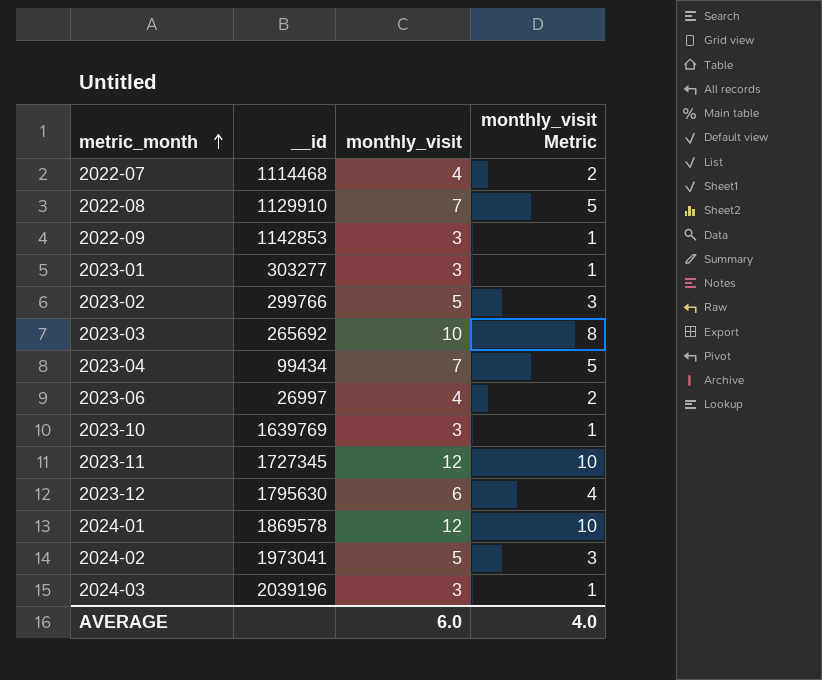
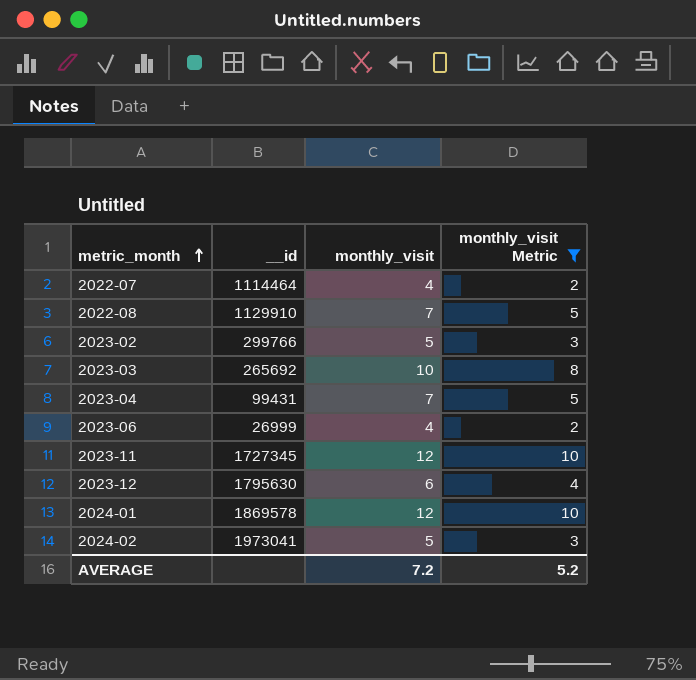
filter: none -> monthly_visit Metric != 1
2022-07 | __id: 1114468 -> 1114464
2023-04 | __id: 99434 -> 99431
2023-06 | __id: 26997 -> 26999
AVERAGE | monthly_visit: 6.0 -> 7.2
AVERAGE | monthly_visit Metric: 4.0 -> 5.2

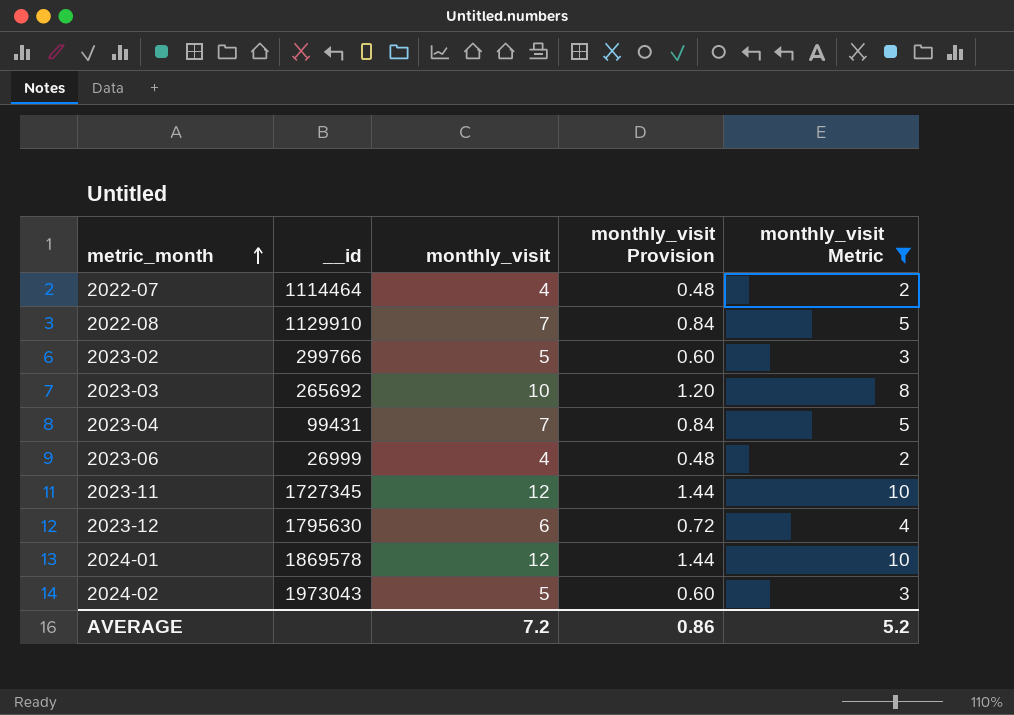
column monthly_visit Provision | formula: none -> [monthly_visit] * 0.12
2024-02 | __id: 1973041 -> 1973043

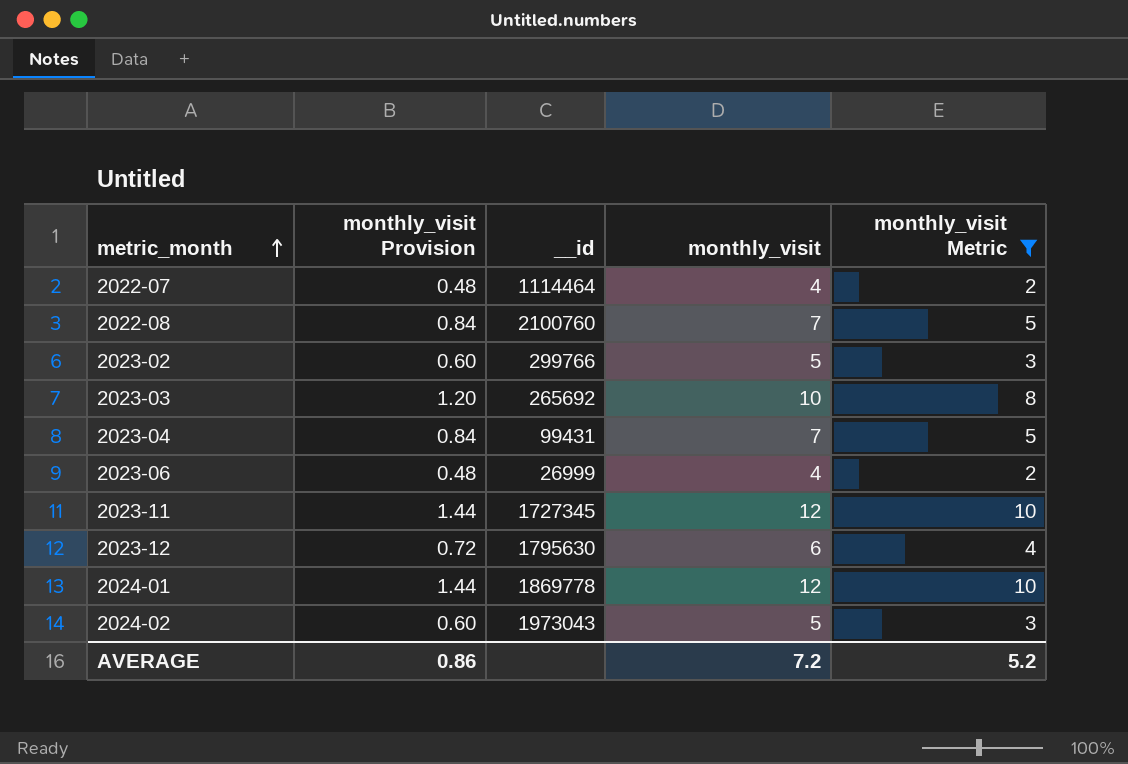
column monthly_visit Provision | position: 4 -> 2
2022-08 | __id: 1129910 -> 2100760
2024-01 | __id: 1869578 -> 1869778

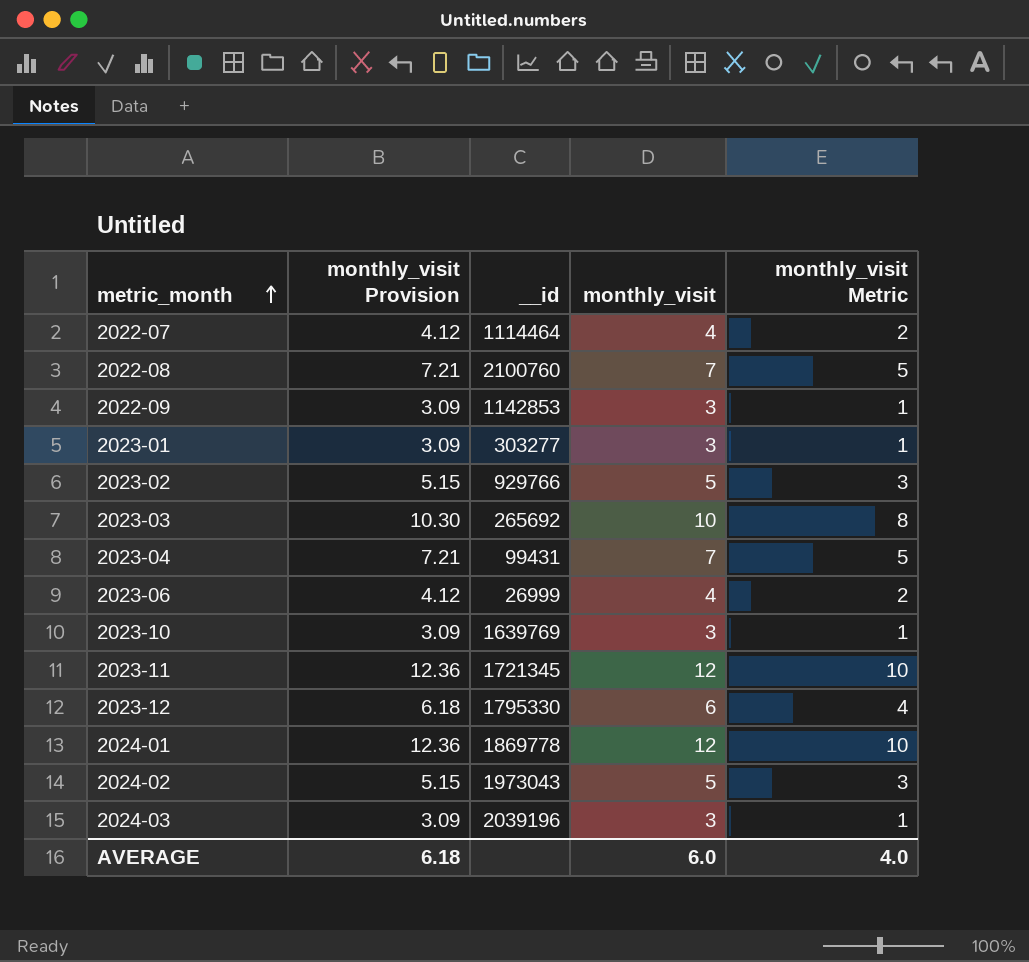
filter: monthly_visit Metric != 1 -> none
column monthly_visit Provision | formula: [monthly_visit] * 0.12 -> [monthly_visit] * 1.03
2023-02 | __id: 299766 -> 929766
2023-11 | __id: 1727345 -> 1721345
2023-12 | __id: 1795630 -> 1795330
AVERAGE | monthly_visit Provision: 0.86 -> 6.18
AVERAGE | monthly_visit: 7.2 -> 6.0
AVERAGE | monthly_visit Metric: 5.2 -> 4.0

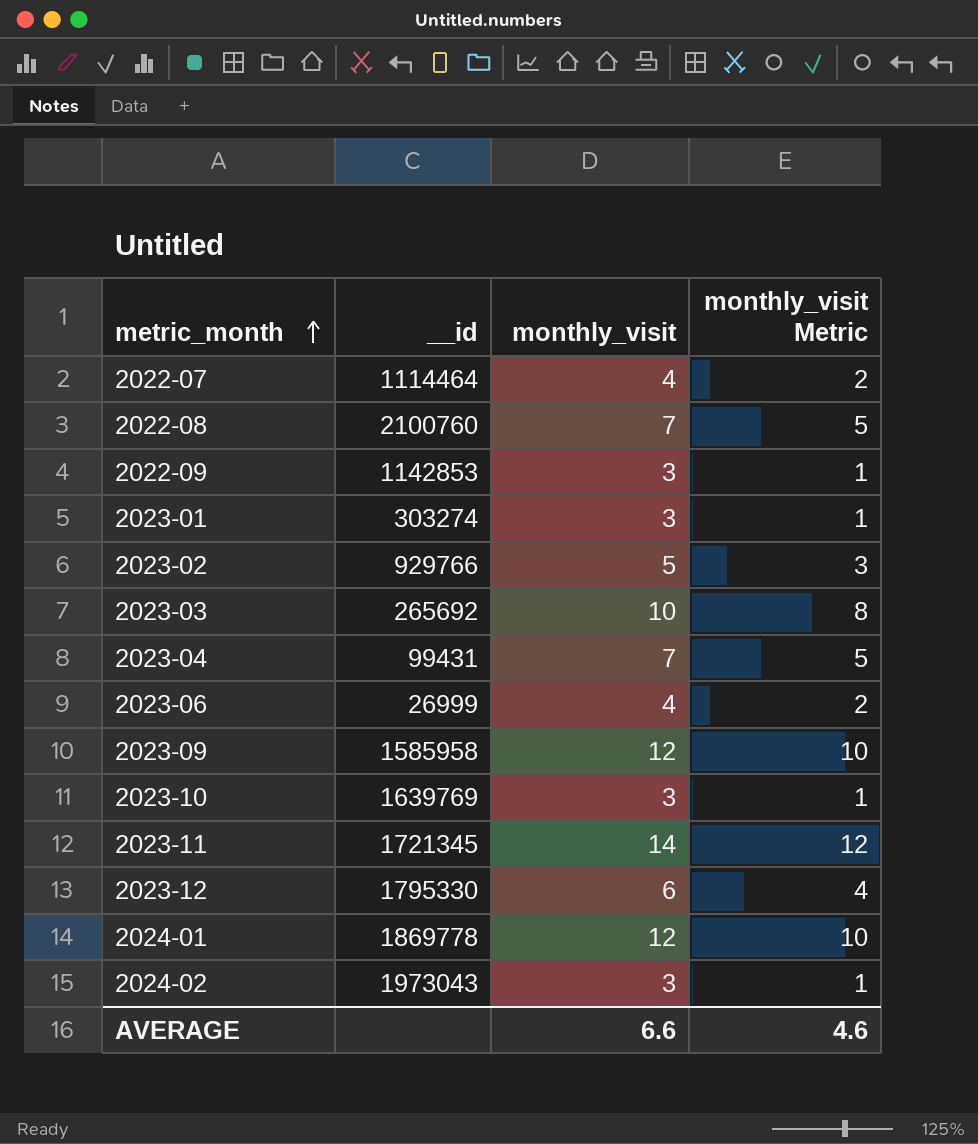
column monthly_visit Provision | formula: [monthly_visit] * 1.03 -> none
row 2024-03: 3.09 | 2039196 | 3 | 1 -> none
2023-01 | __id: 303277 -> 303274
row 2023-09: none -> 1585958 | 12 | 10
2023-11 | monthly_visit: 12 -> 14
2023-11 | monthly_visit Metric: 10 -> 12
2024-02 | monthly_visit: 5 -> 3
2024-02 | monthly_visit Metric: 3 -> 1
AVERAGE | monthly_visit: 6.0 -> 6.6
AVERAGE | monthly_visit Metric: 4.0 -> 4.6

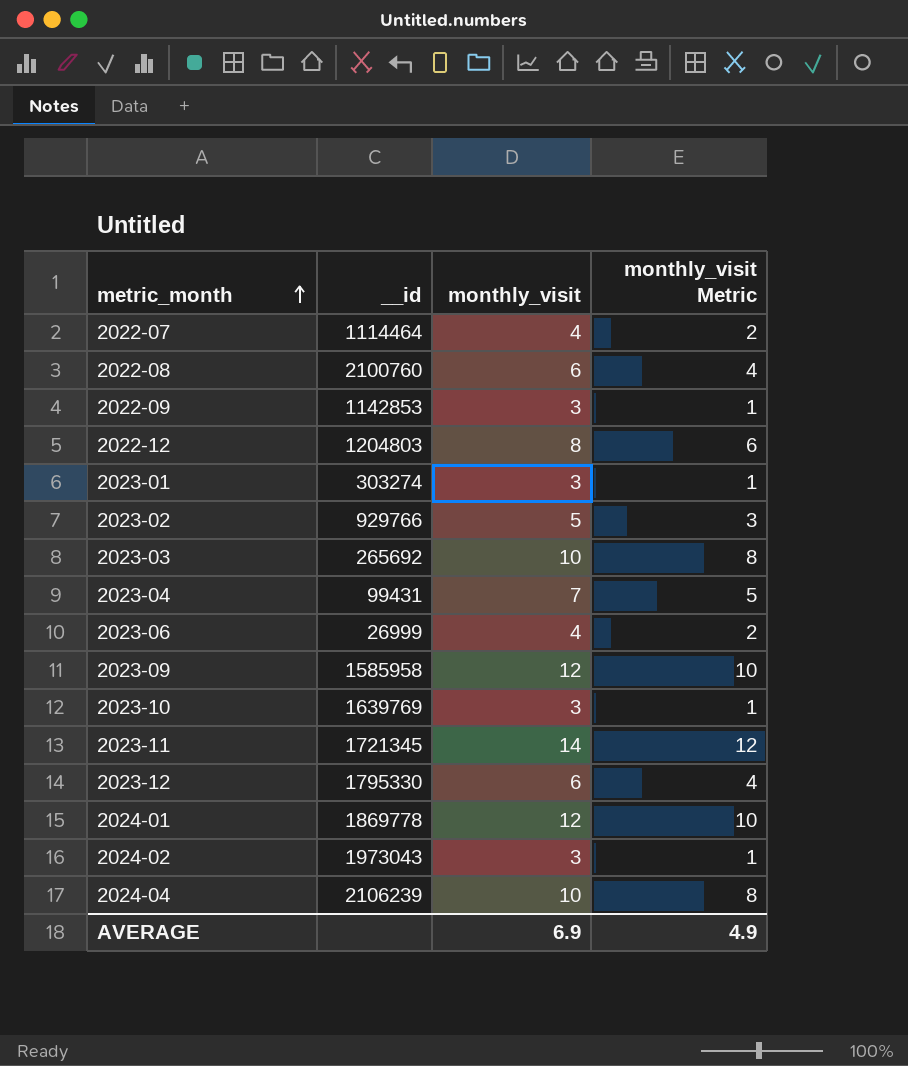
2022-08 | monthly_visit: 7 -> 6
2022-08 | monthly_visit Metric: 5 -> 4
row 2022-12: none -> 1204803 | 8 | 6
row 2024-04: none -> 2106239 | 10 | 8
AVERAGE | monthly_visit: 6.6 -> 6.9
AVERAGE | monthly_visit Metric: 4.6 -> 4.9

